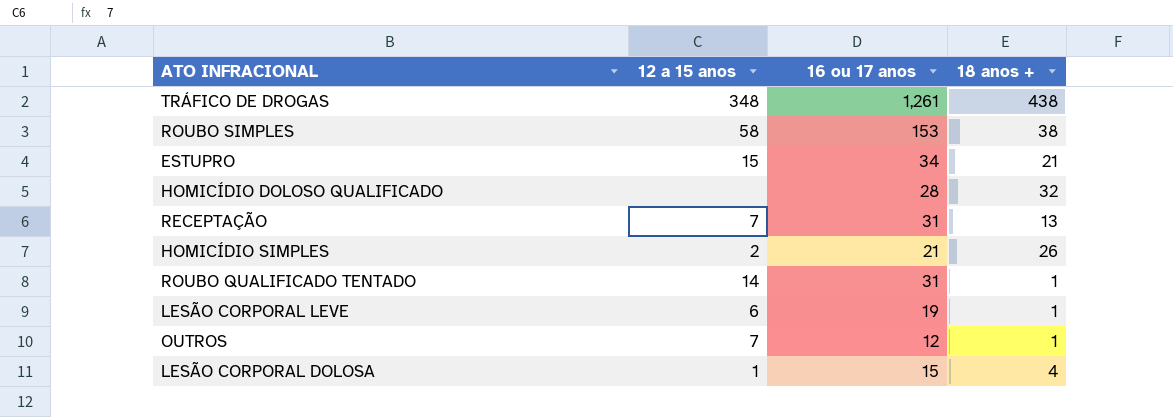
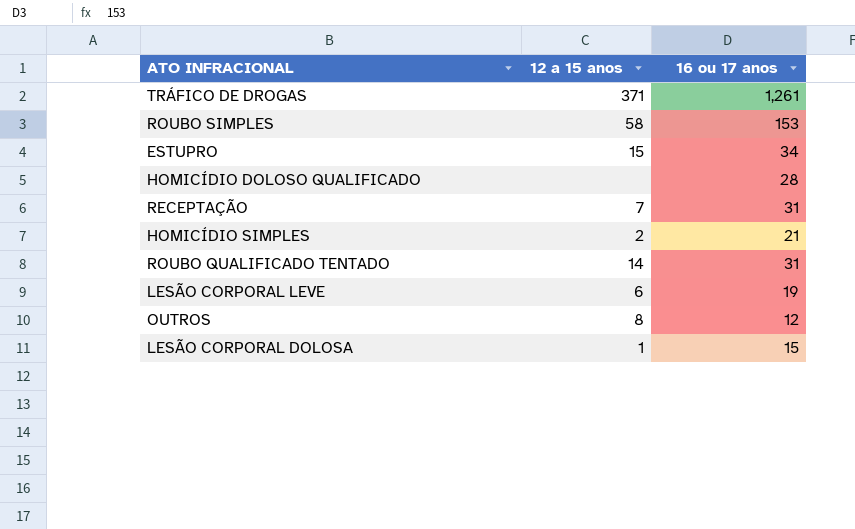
column 18 anos + | position: 4 -> none
TRÁFICO DE DROGAS | 12 a 15 anos: 348 -> 371
OUTROS | 12 a 15 anos: 7 -> 8

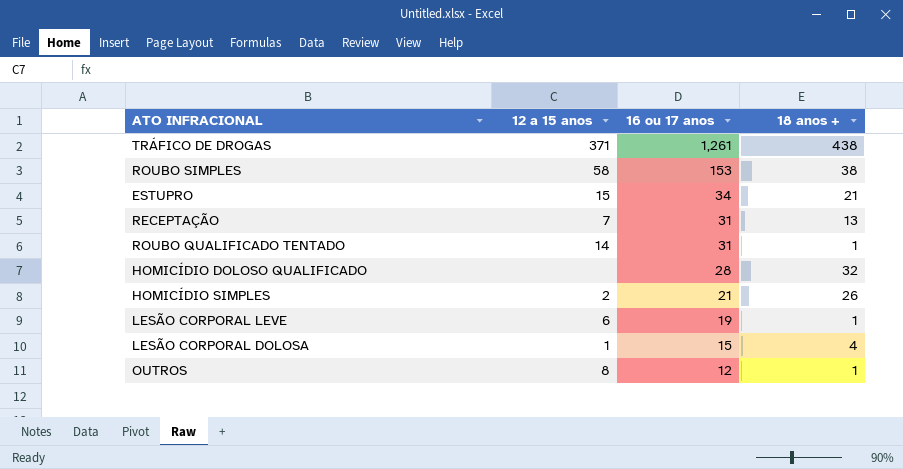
row order: none -> 16 ou 17 anos descending
column 18 anos + | position: none -> 4

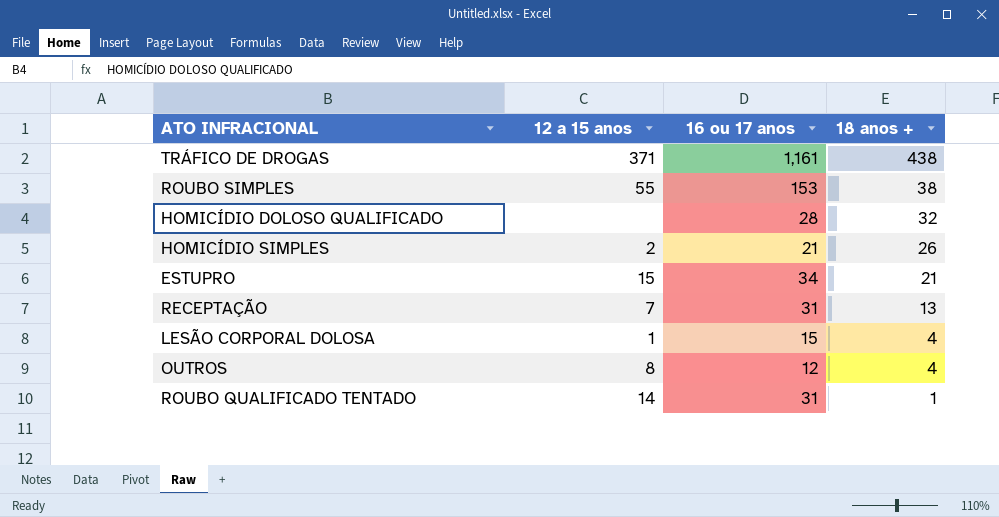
row order: 16 ou 17 anos descending -> 18 anos + descending
row LESÃO CORPORAL LEVE: 6 | 19 | 1 -> none
TRÁFICO DE DROGAS | 16 ou 17 anos: 1,261 -> 1,161
ROUBO SIMPLES | 12 a 15 anos: 58 -> 55
OUTROS | 18 anos +: 1 -> 4

